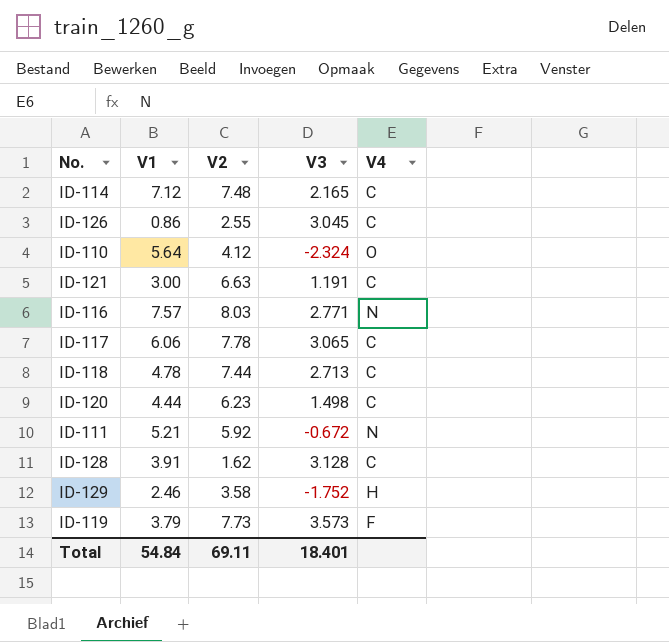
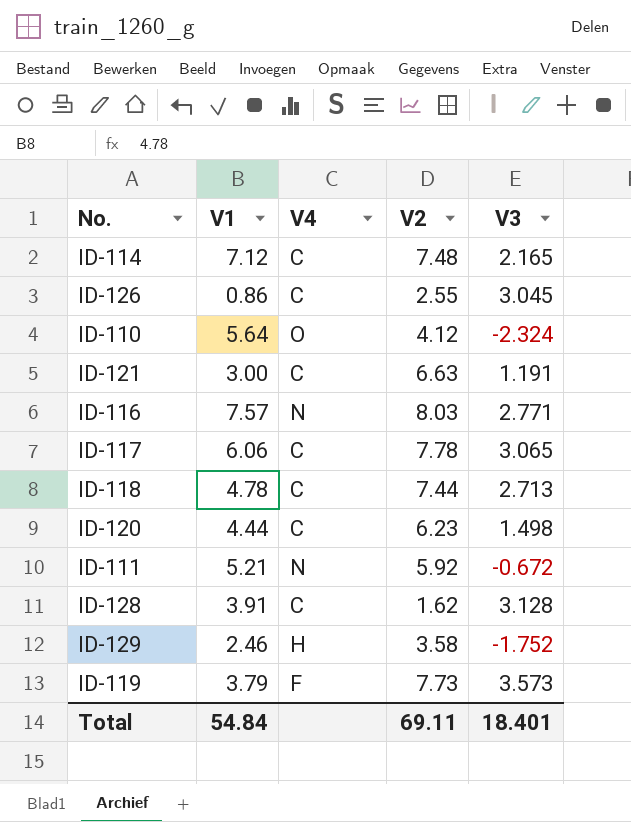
column V4 | position: 5 -> 3

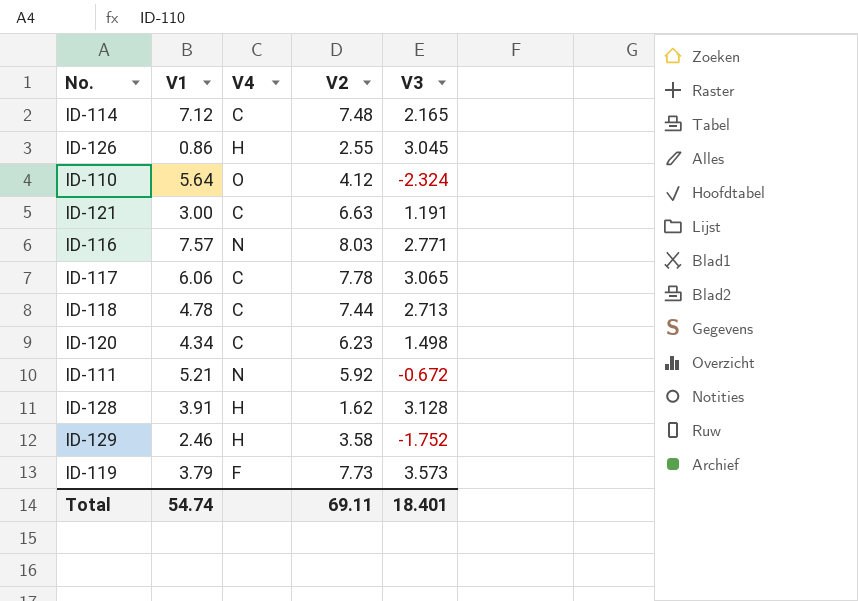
ID-126 | V4: C -> H
ID-120 | V1: 4.44 -> 4.34
ID-128 | V4: C -> H
Total | V1: 54.84 -> 54.74

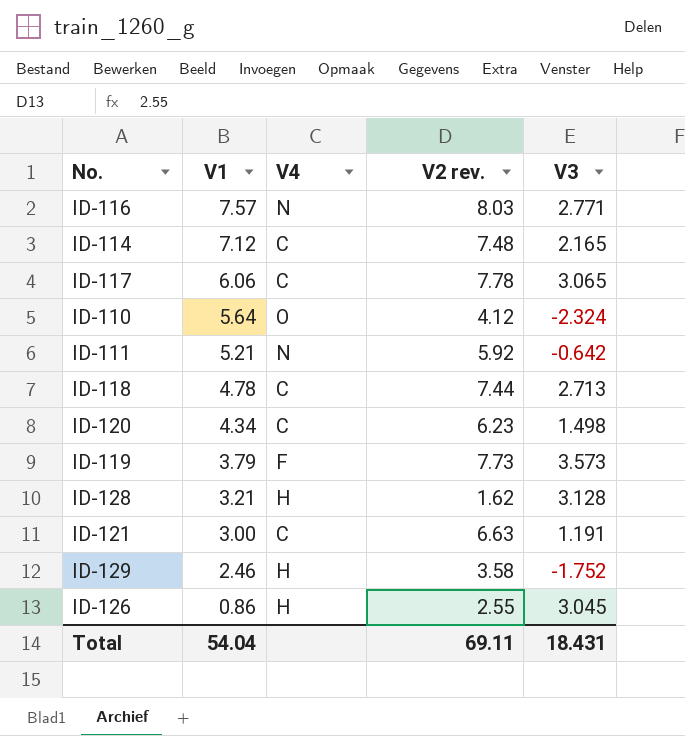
row order: none -> V1 descending
column name: V2 -> V2 rev.
ID-111 | V3: -0.672 -> -0.642
ID-128 | V1: 3.91 -> 3.21
Total | V1: 54.74 -> 54.04
Total | V3: 18.401 -> 18.431

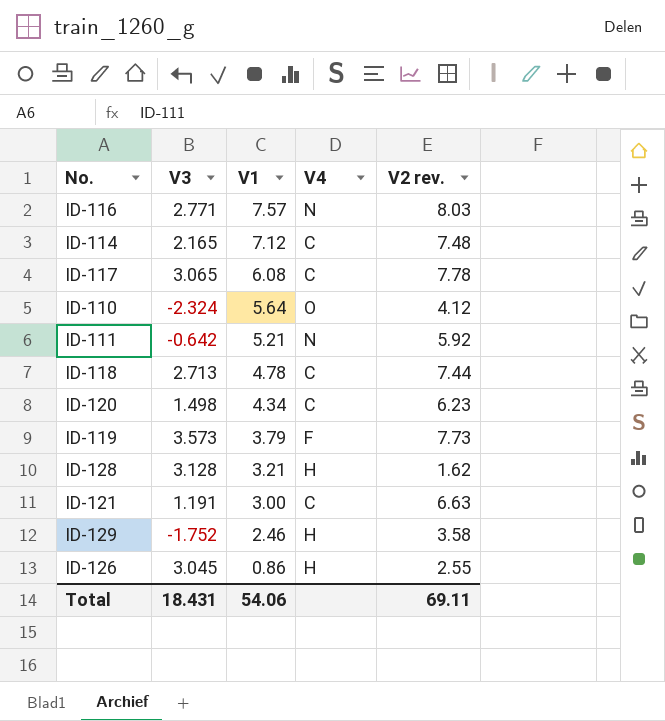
column V3 | position: 5 -> 2
ID-117 | V1: 6.06 -> 6.08
Total | V1: 54.04 -> 54.06

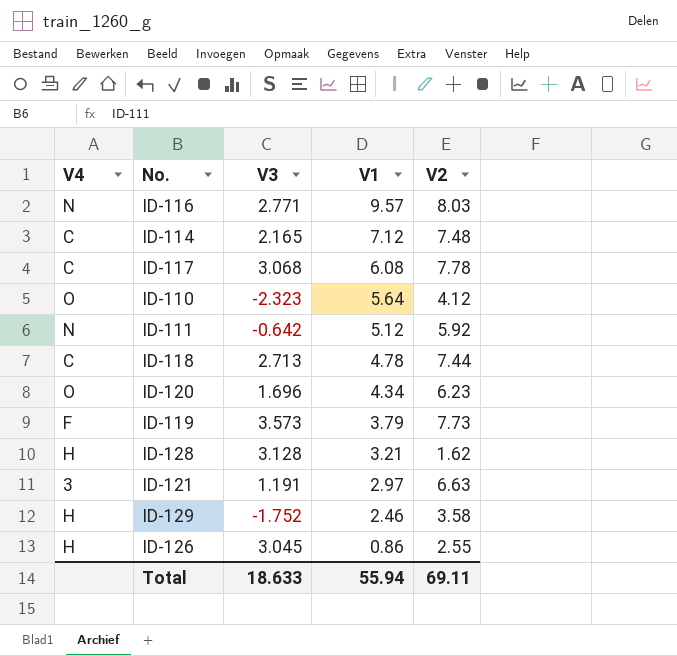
column V4 | position: 4 -> 1
column name: V2 rev. -> V2
ID-116 | V1: 7.57 -> 9.57
ID-117 | V3: 3.065 -> 3.068
ID-110 | V3: -2.324 -> -2.323
ID-111 | V1: 5.21 -> 5.12
ID-120 | V4: C -> O
ID-120 | V3: 1.498 -> 1.696
ID-121 | V4: C -> 3
ID-121 | V1: 3.00 -> 2.97
Total | V3: 18.431 -> 18.633
Total | V1: 54.06 -> 55.94

